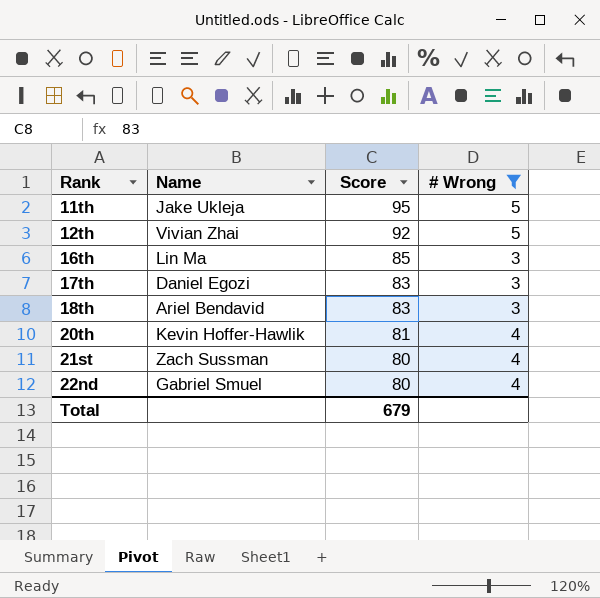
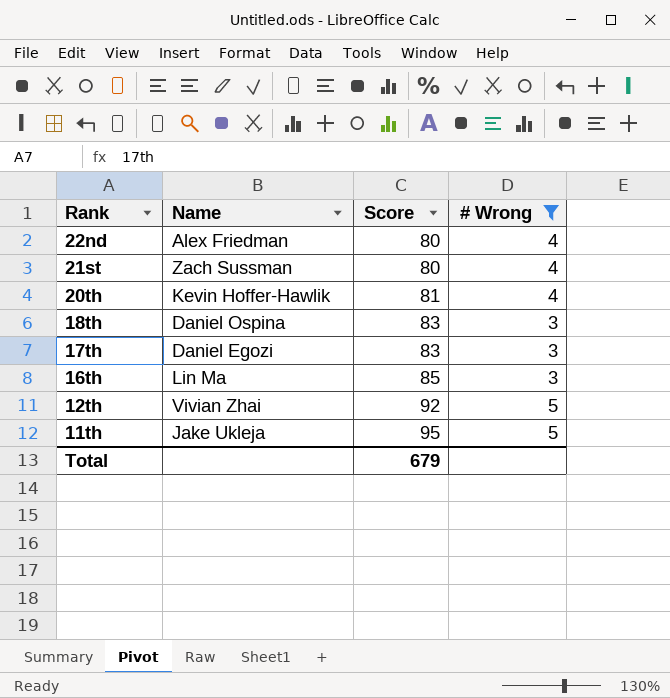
row order: Rank ascending -> Rank descending
22nd | Name: Gabriel Smuel -> Alex Friedman
18th | Name: Ariel Bendavid -> Daniel Ospina

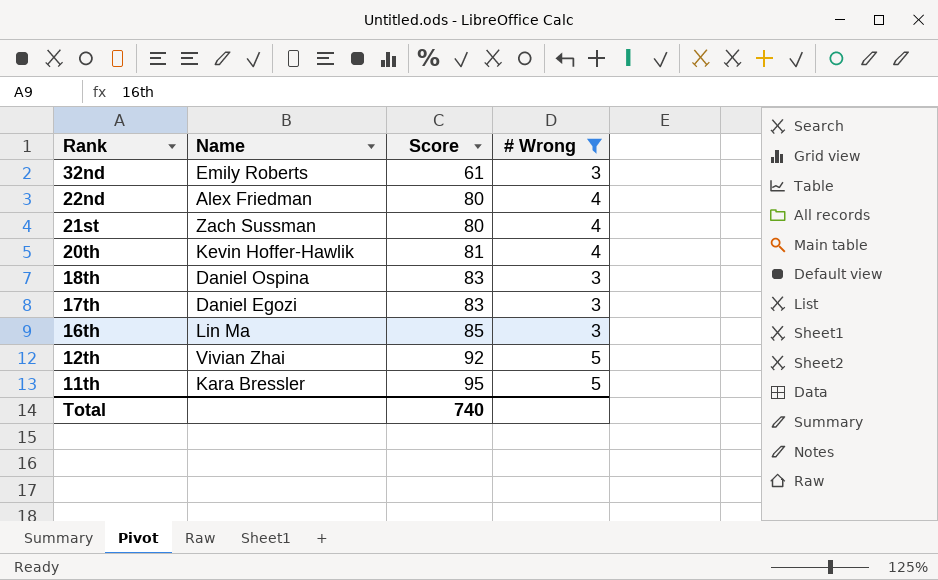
row 32nd: none -> Emily Roberts | 61 | 3
11th | Name: Jake Ukleja -> Kara Bressler
Total | Score: 679 -> 740

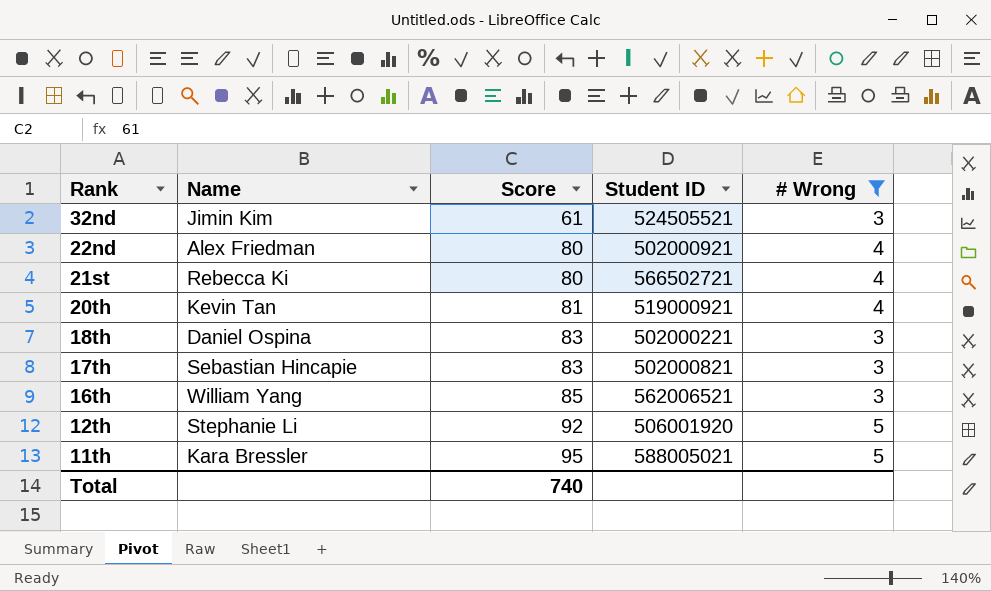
column Student ID | position: none -> 4
32nd | Name: Emily Roberts -> Jimin Kim
21st | Name: Zach Sussman -> Rebecca Ki
20th | Name: Kevin Hoffer-Hawlik -> Kevin Tan
17th | Name: Daniel Egozi -> Sebastian Hincapie
16th | Name: Lin Ma -> William Yang
12th | Name: Vivian Zhai -> Stephanie Li

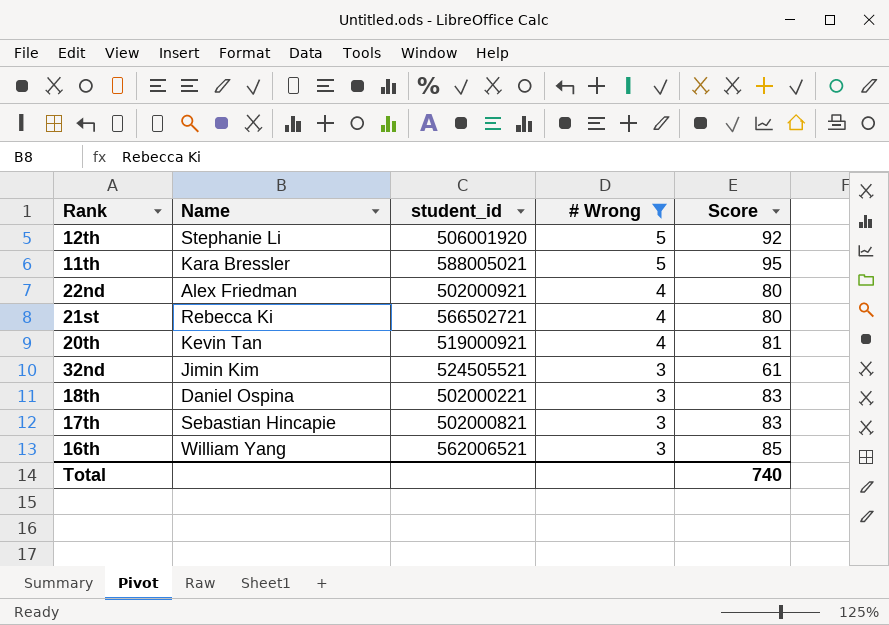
row order: Rank descending -> # Wrong descending
column name: Student ID -> student_id
column Score | position: 3 -> 5

